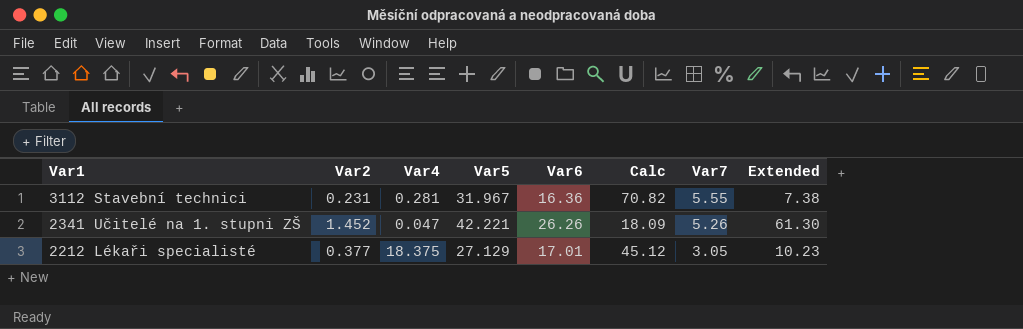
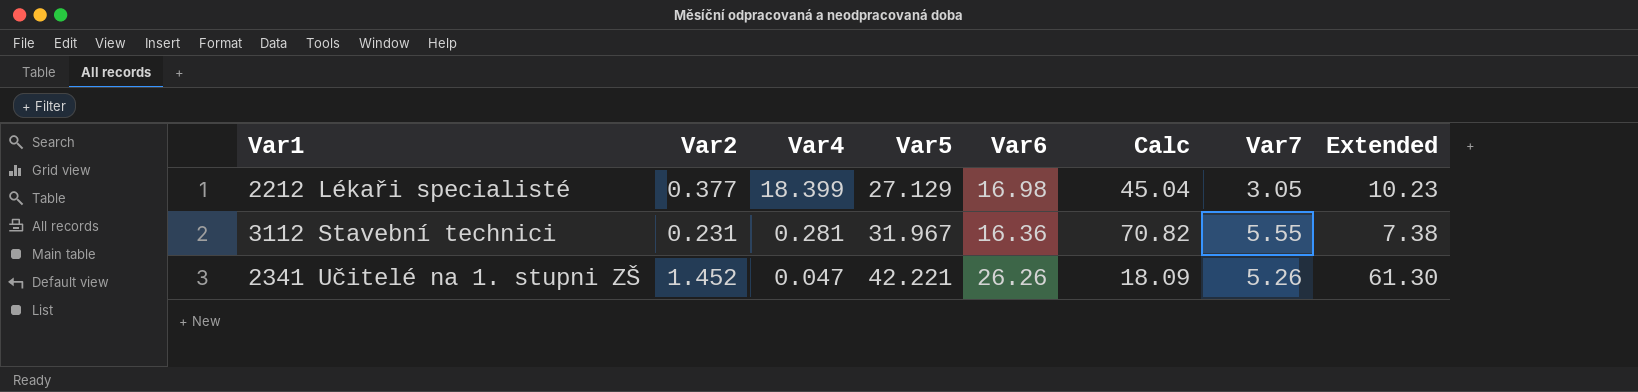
row order: Var1 descending -> Var4 descending
2212 Lékaři specialisté | Var4: 18.375 -> 18.399
2212 Lékaři specialisté | Var6: 17.01 -> 16.98
2212 Lékaři specialisté | Calc: 45.12 -> 45.04

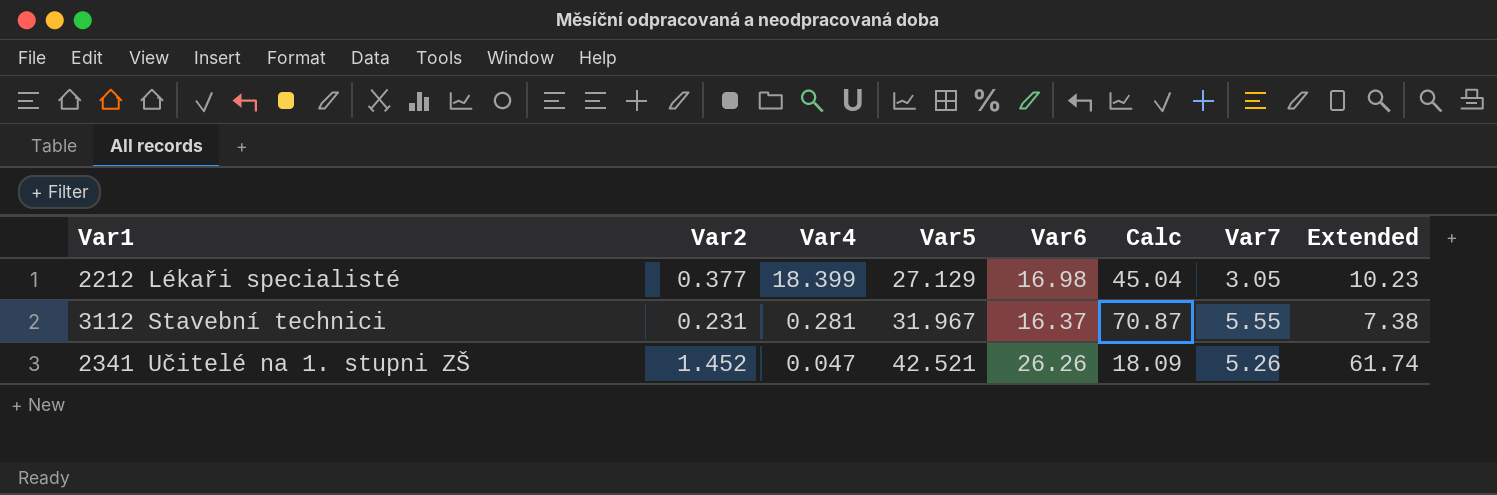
3112 Stavební technici | Var6: 16.36 -> 16.37
3112 Stavební technici | Calc: 70.82 -> 70.87
2341 Učitelé na 1. stupni ZŠ | Var5: 42.221 -> 42.521
2341 Učitelé na 1. stupni ZŠ | Extended: 61.30 -> 61.74

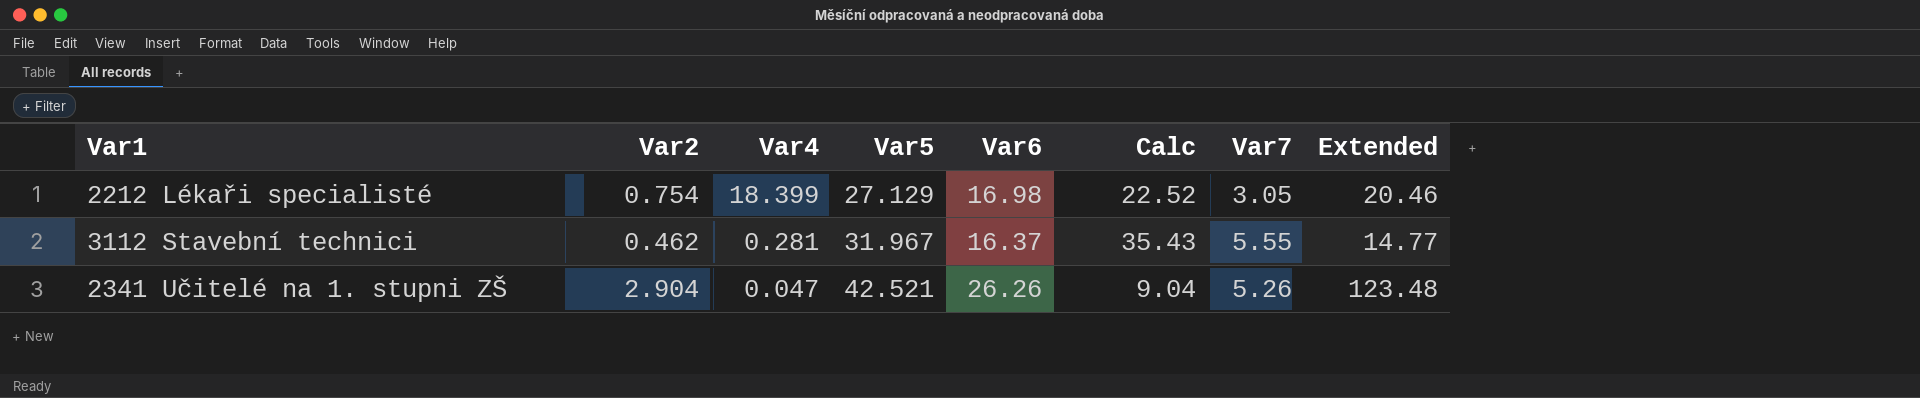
2212 Lékaři specialisté | Var2: 0.377 -> 0.754
2212 Lékaři specialisté | Calc: 45.04 -> 22.52
2212 Lékaři specialisté | Extended: 10.23 -> 20.46
3112 Stavební technici | Var2: 0.231 -> 0.462
3112 Stavební technici | Calc: 70.87 -> 35.43
3112 Stavební technici | Extended: 7.38 -> 14.77
2341 Učitelé na 1. stupni ZŠ | Var2: 1.452 -> 2.904
2341 Učitelé na 1. stupni ZŠ | Calc: 18.09 -> 9.04
2341 Učitelé na 1. stupni ZŠ | Extended: 61.74 -> 123.48

